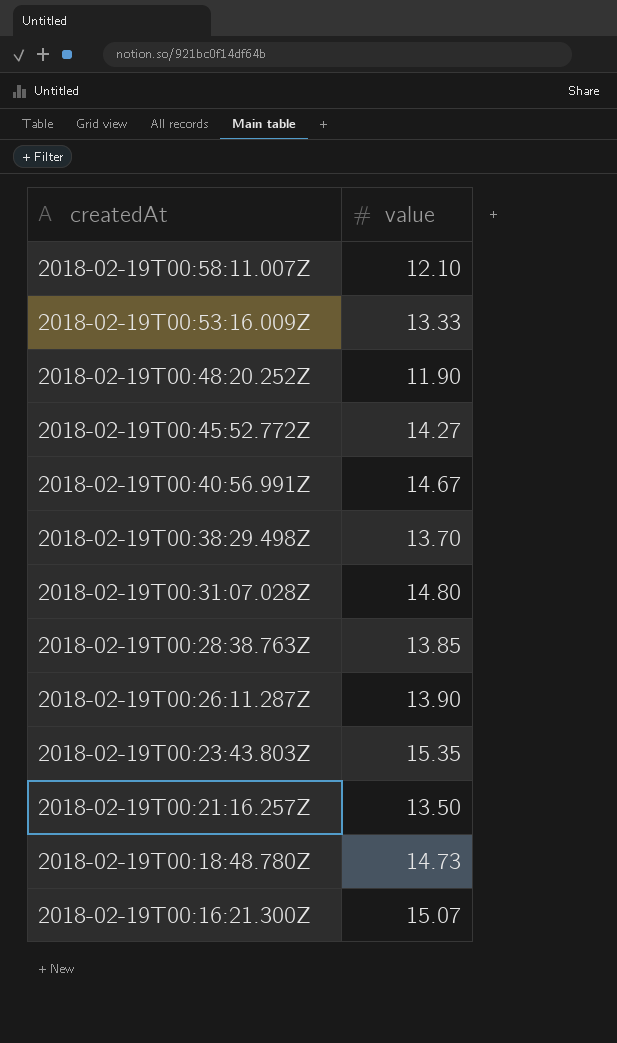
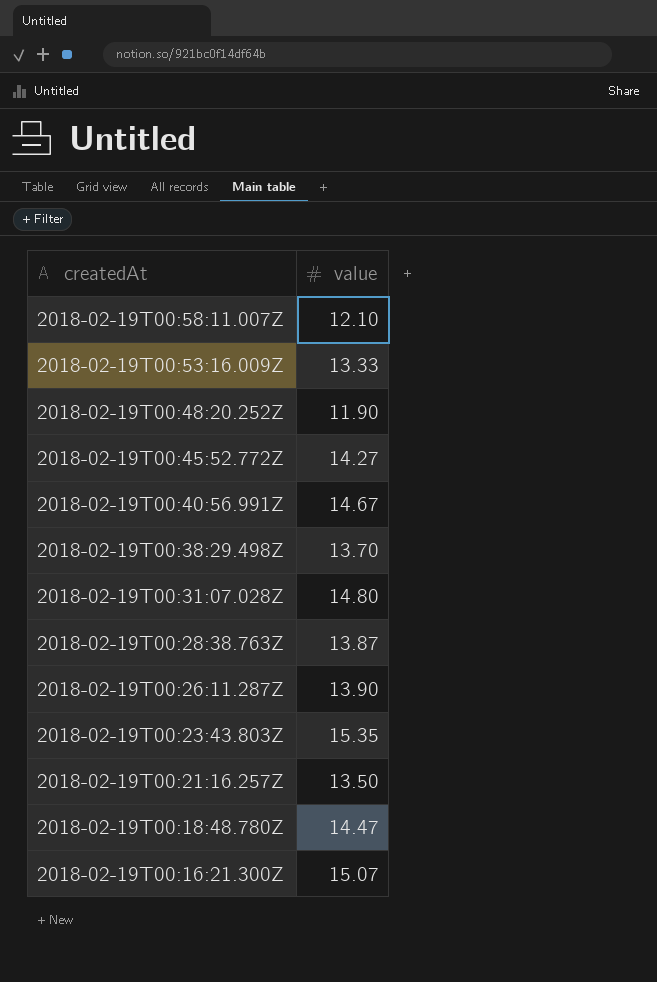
2018-02-19T00:28:38.763Z | value: 13.85 -> 13.87
2018-02-19T00:18:48.780Z | value: 14.73 -> 14.47

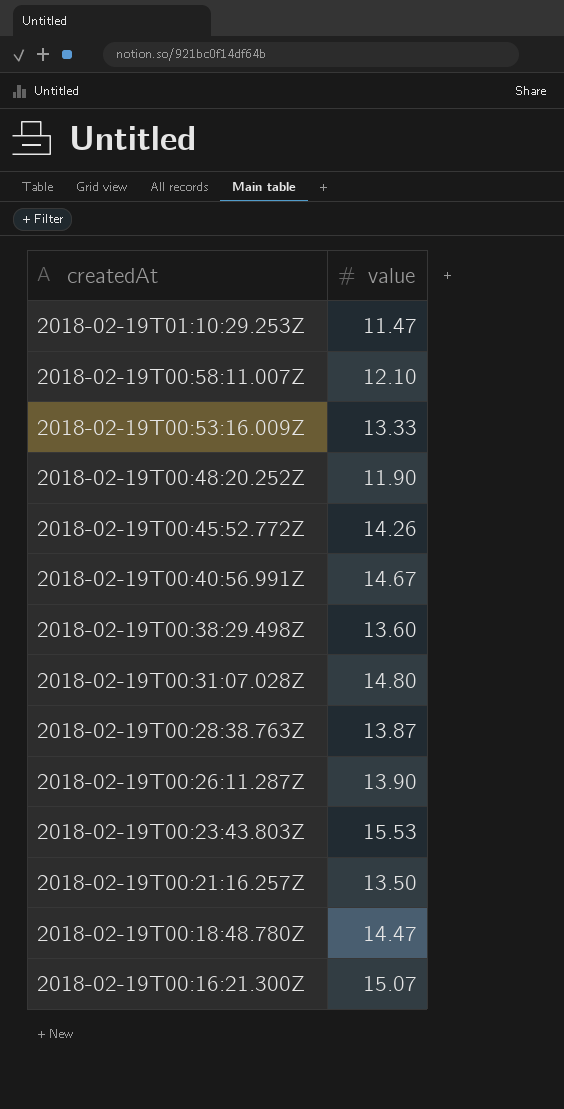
row 2018-02-19T01:10:29.253Z: none -> 11.47
2018-02-19T00:45:52.772Z | value: 14.27 -> 14.26
2018-02-19T00:38:29.498Z | value: 13.70 -> 13.60
2018-02-19T00:23:43.803Z | value: 15.35 -> 15.53

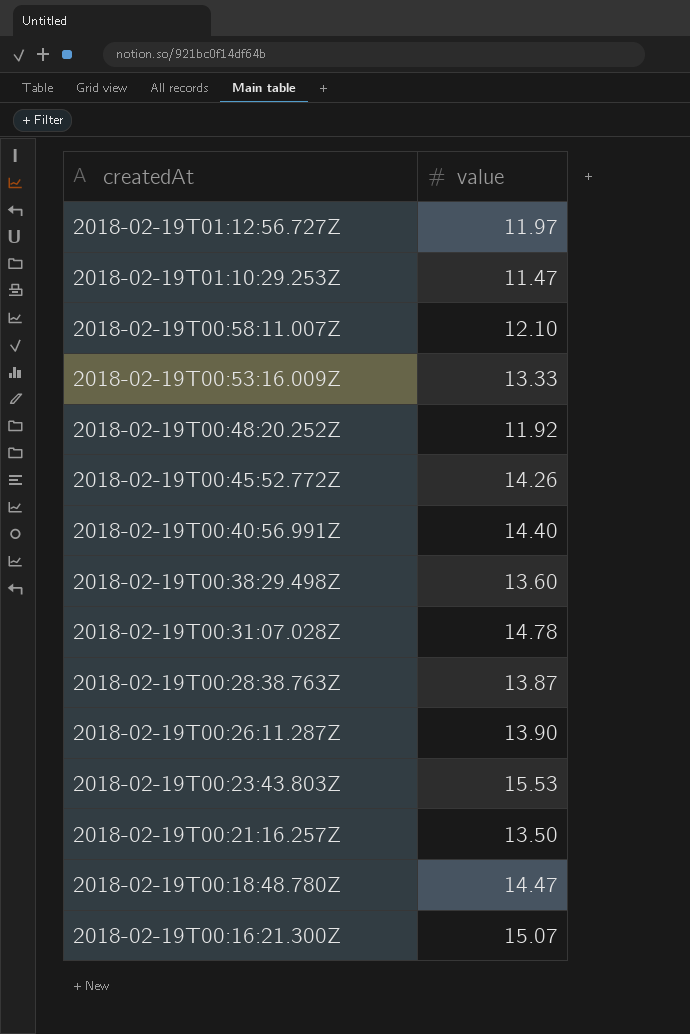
row 2018-02-19T01:12:56.727Z: none -> 11.97
2018-02-19T00:48:20.252Z | value: 11.90 -> 11.92
2018-02-19T00:40:56.991Z | value: 14.67 -> 14.40
2018-02-19T00:31:07.028Z | value: 14.80 -> 14.78

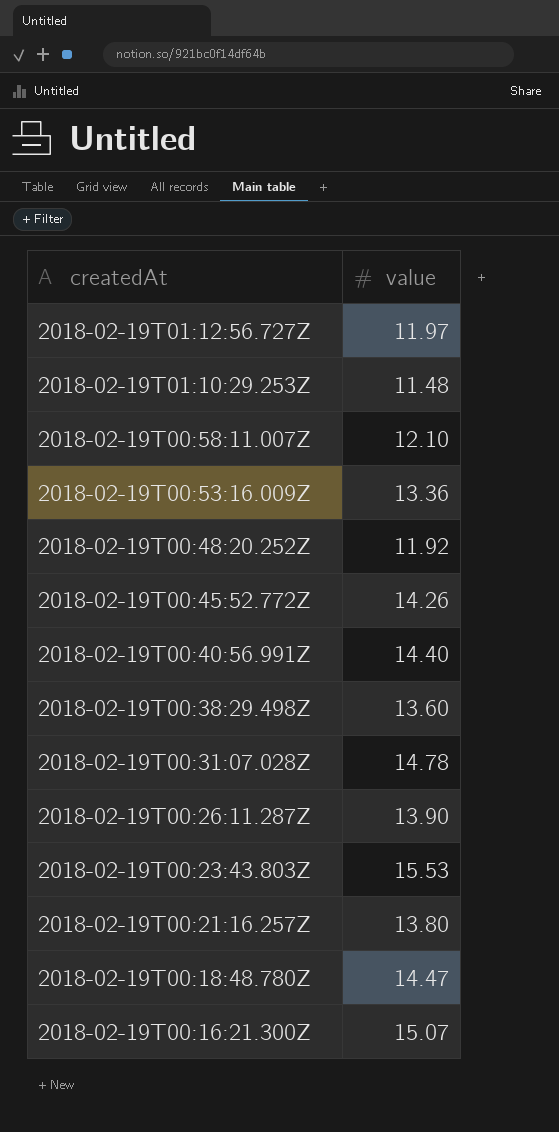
row 2018-02-19T00:28:38.763Z: 13.87 -> none
2018-02-19T01:10:29.253Z | value: 11.47 -> 11.48
2018-02-19T00:53:16.009Z | value: 13.33 -> 13.36
2018-02-19T00:21:16.257Z | value: 13.50 -> 13.80

